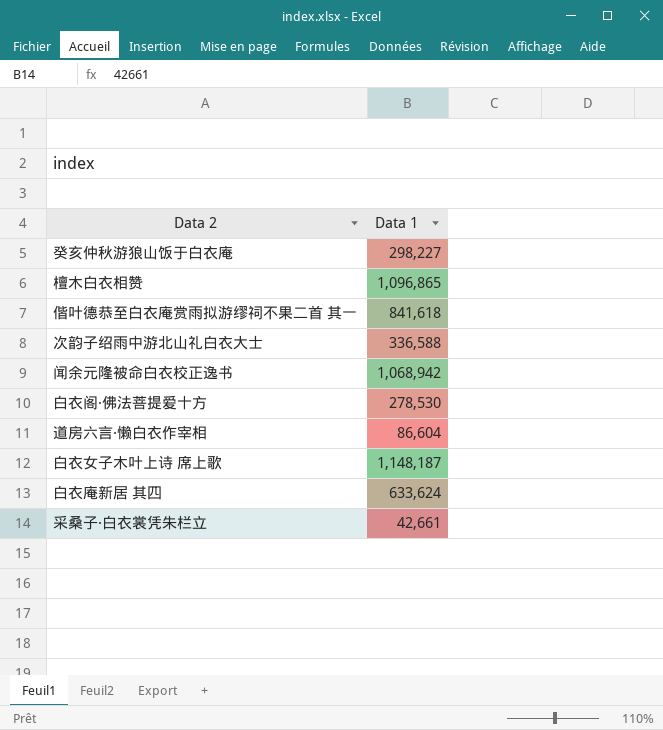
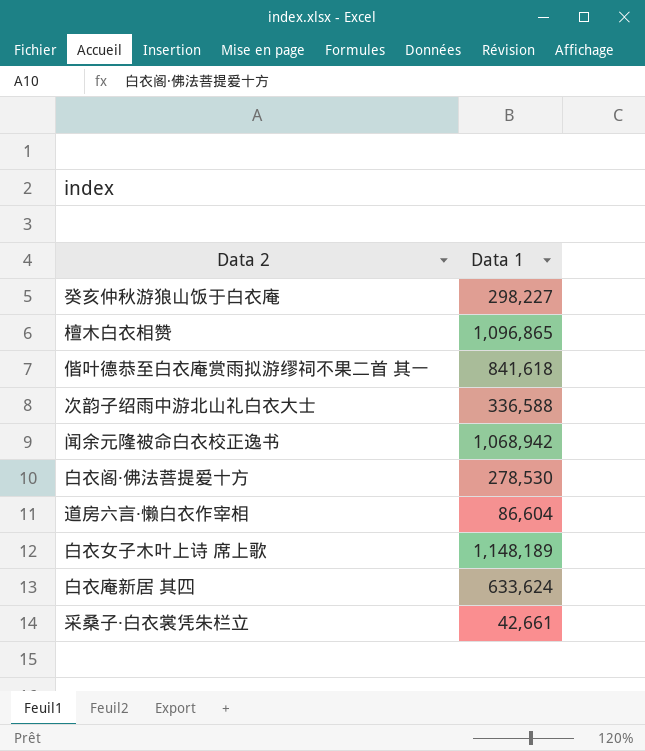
白衣女子木叶上诗 席上歌 | Data 1: 1,148,187 -> 1,148,189

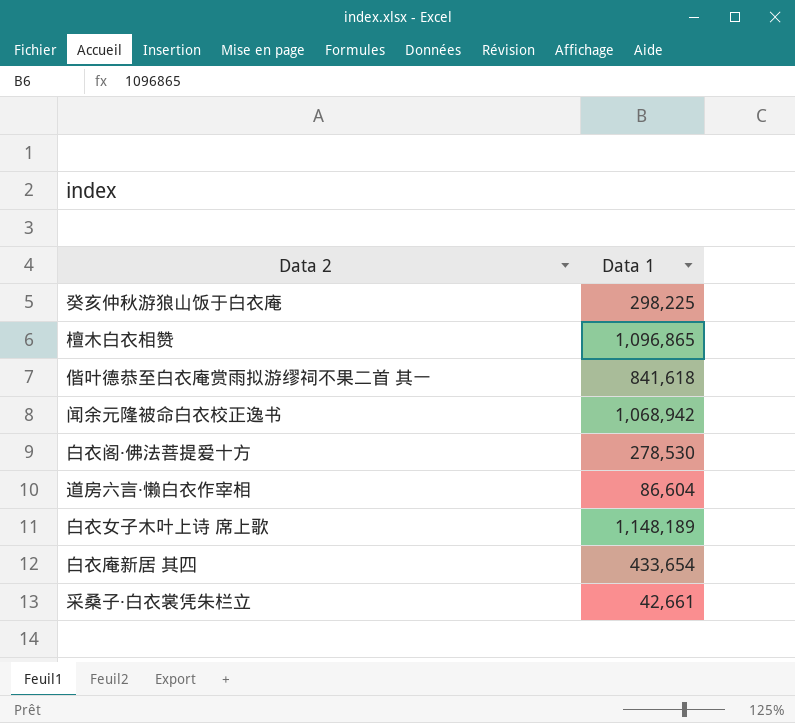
row 次韵子绍雨中游北山礼白衣大士: 336,588 -> none
癸亥仲秋游狼山饭于白衣庵 | Data 1: 298,227 -> 298,225
白衣庵新居 其四 | Data 1: 633,624 -> 433,654

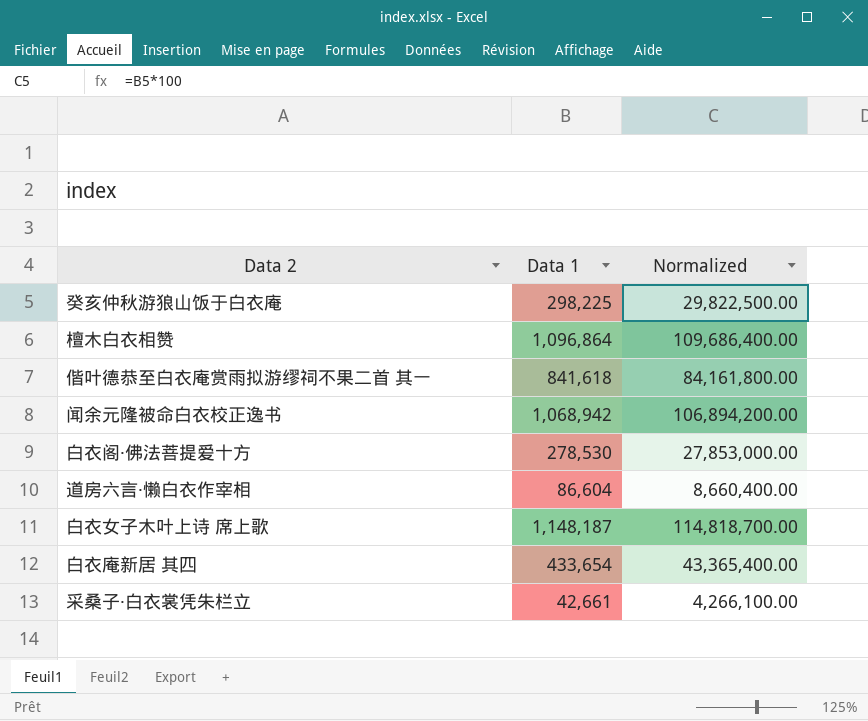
column Normalized | formula: none -> [Data 1] * 100
檀木白衣相赞 | Data 1: 1,096,865 -> 1,096,864
白衣女子木叶上诗 席上歌 | Data 1: 1,148,189 -> 1,148,187

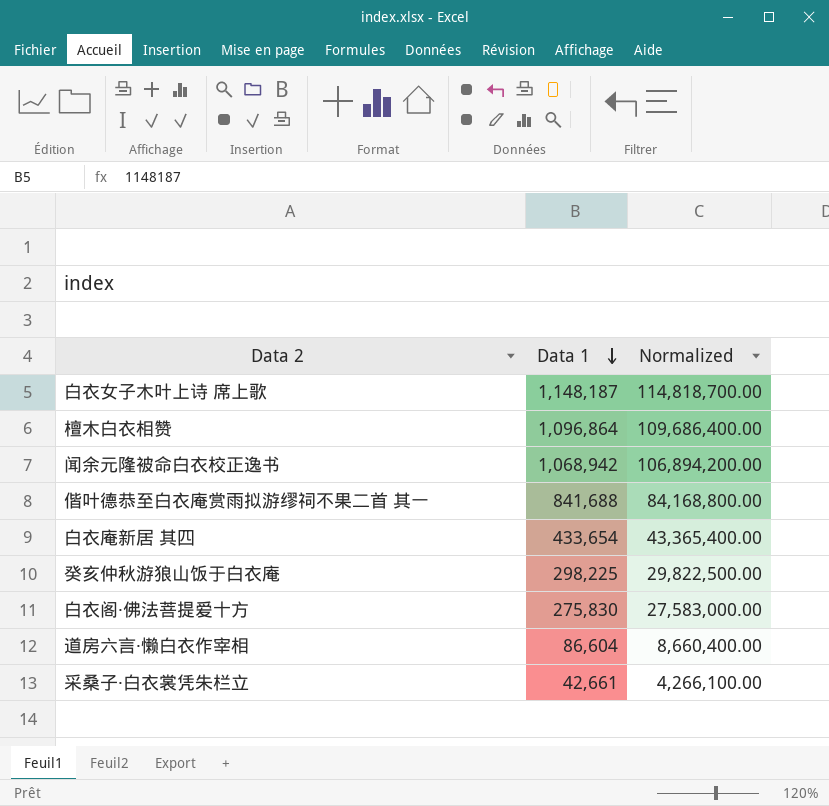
row order: none -> Data 1 descending
偕叶德恭至白衣庵赏雨拟游缪祠不果二首 其一 | Data 1: 841,618 -> 841,688
偕叶德恭至白衣庵赏雨拟游缪祠不果二首 其一 | Normalized: 84,161,800.00 -> 84,168,800.00
白衣阁·佛法菩提爱十方 | Data 1: 278,530 -> 275,830
白衣阁·佛法菩提爱十方 | Normalized: 27,853,000.00 -> 27,583,000.00

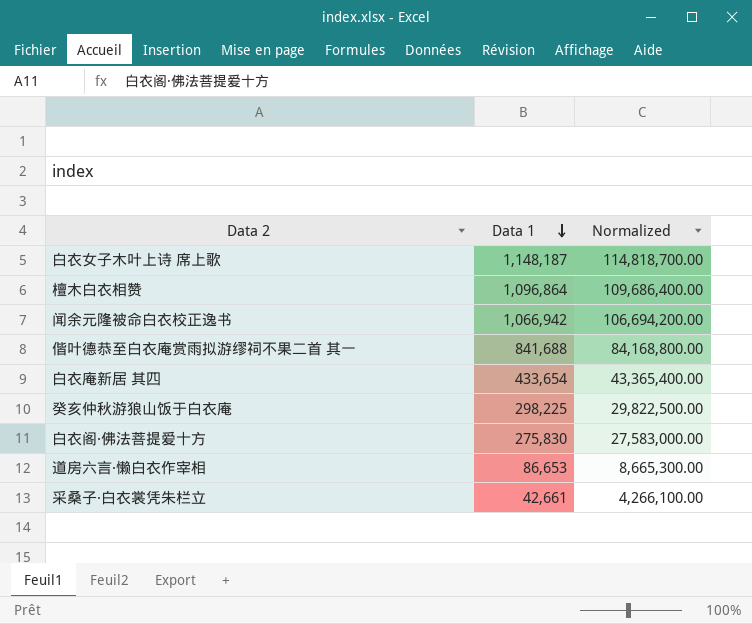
闻余元隆被命白衣校正逸书 | Data 1: 1,068,942 -> 1,066,942
闻余元隆被命白衣校正逸书 | Normalized: 106,894,200.00 -> 106,694,200.00
道房六言·懒白衣作宰相 | Data 1: 86,604 -> 86,653
道房六言·懒白衣作宰相 | Normalized: 8,660,400.00 -> 8,665,300.00

